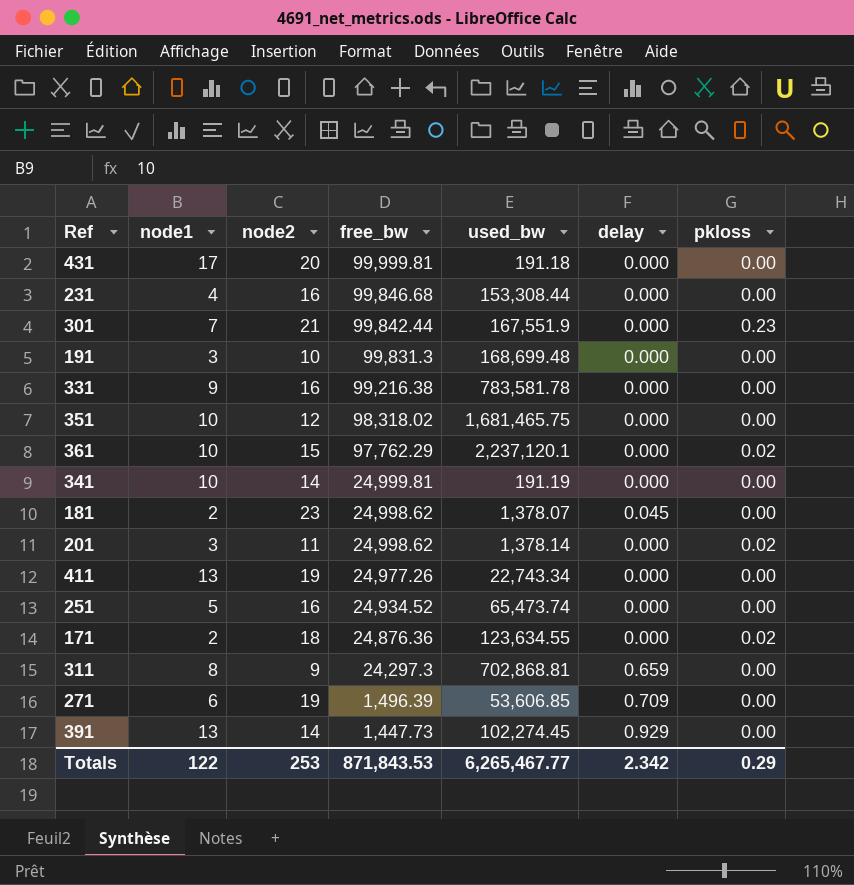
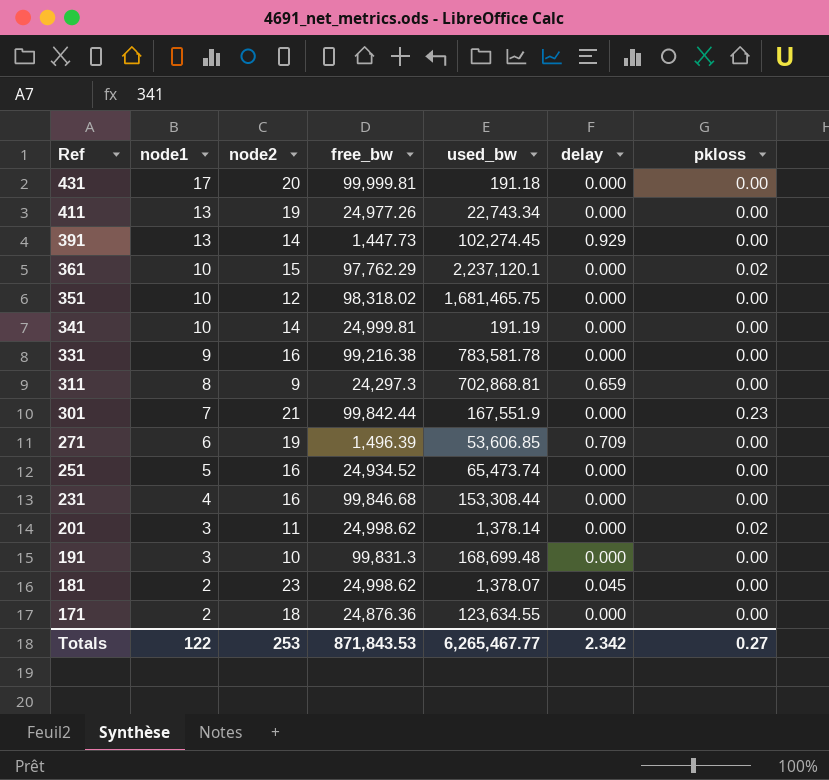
row order: free_bw descending -> Ref descending
171 | pkloss: 0.02 -> 0.00
Totals | pkloss: 0.29 -> 0.27

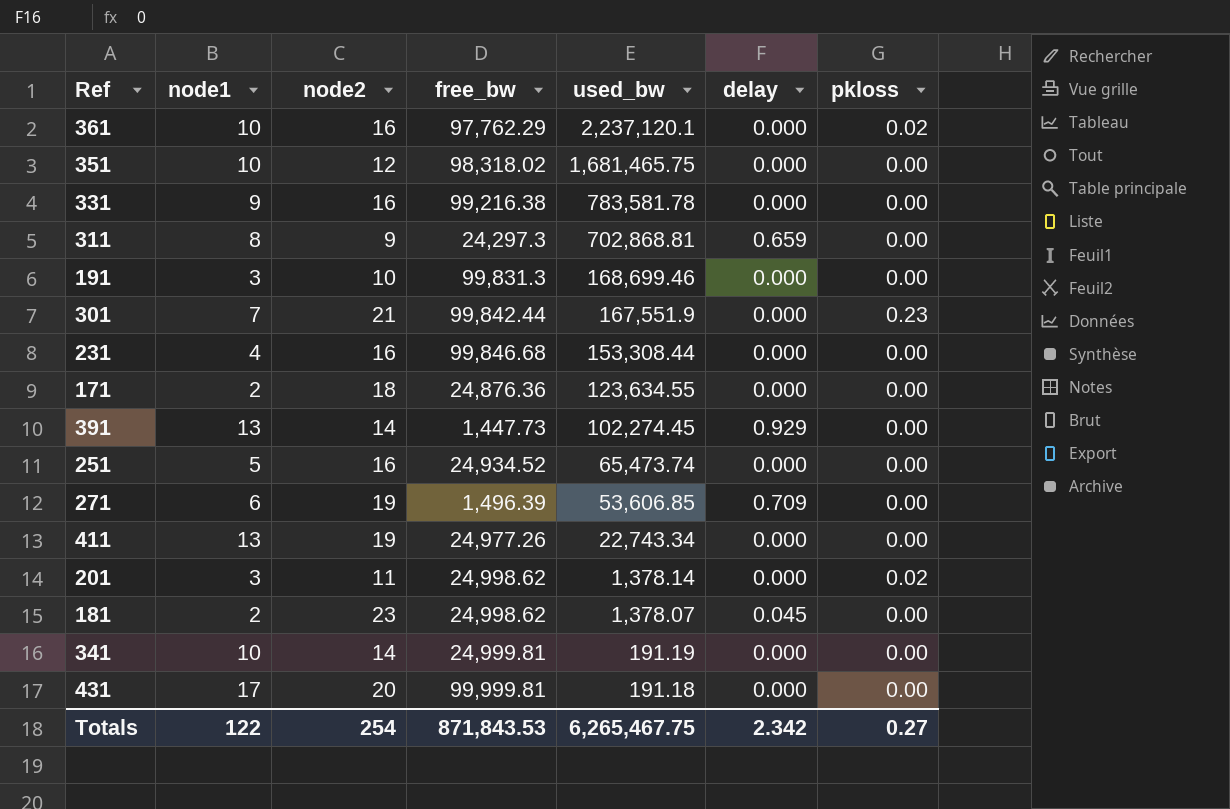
row order: Ref descending -> used_bw descending
361 | node2: 15 -> 16
191 | used_bw: 168,699.48 -> 168,699.46
Totals | node2: 253 -> 254
Totals | used_bw: 6,265,467.77 -> 6,265,467.75

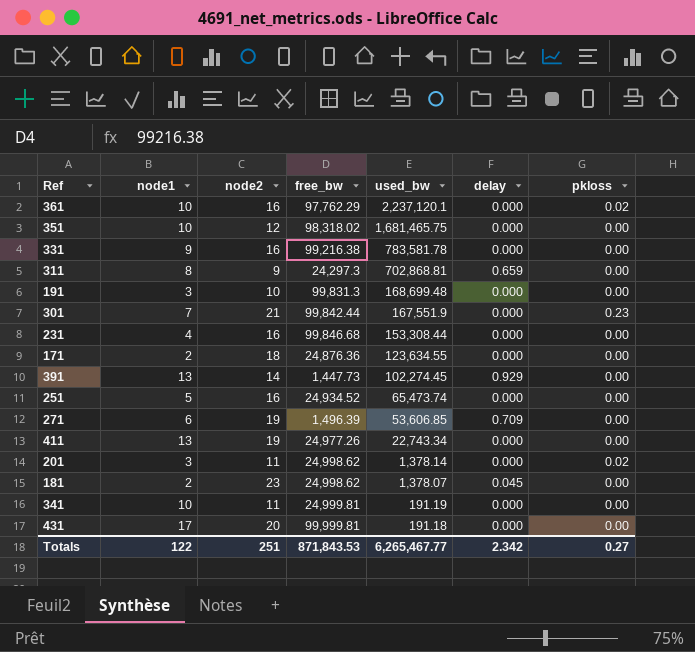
191 | used_bw: 168,699.46 -> 168,699.48
341 | node2: 14 -> 11
Totals | node2: 254 -> 251
Totals | used_bw: 6,265,467.75 -> 6,265,467.77

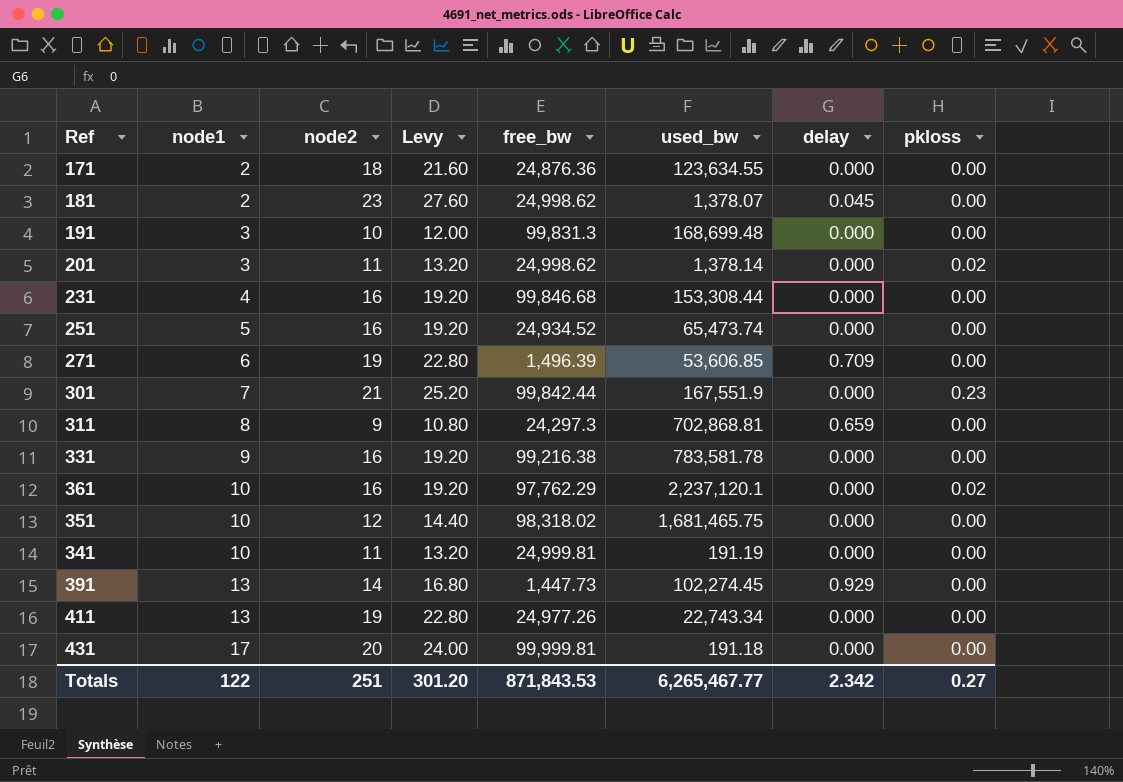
row order: used_bw descending -> node1 ascending
column Levy | formula: none -> [node2] * 1.2

